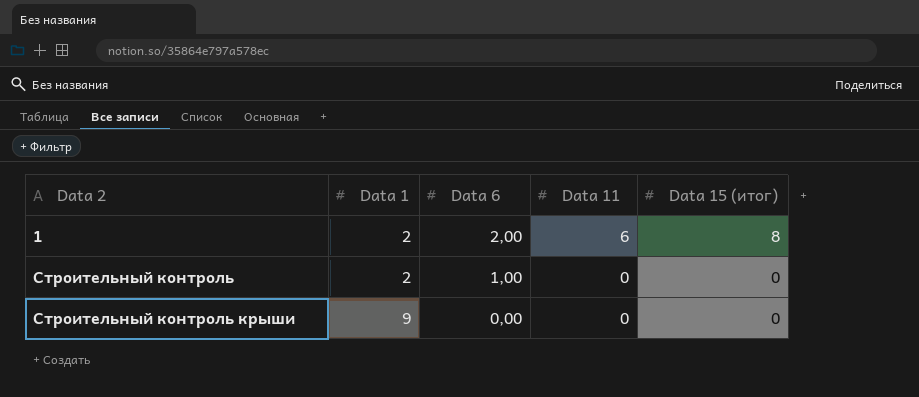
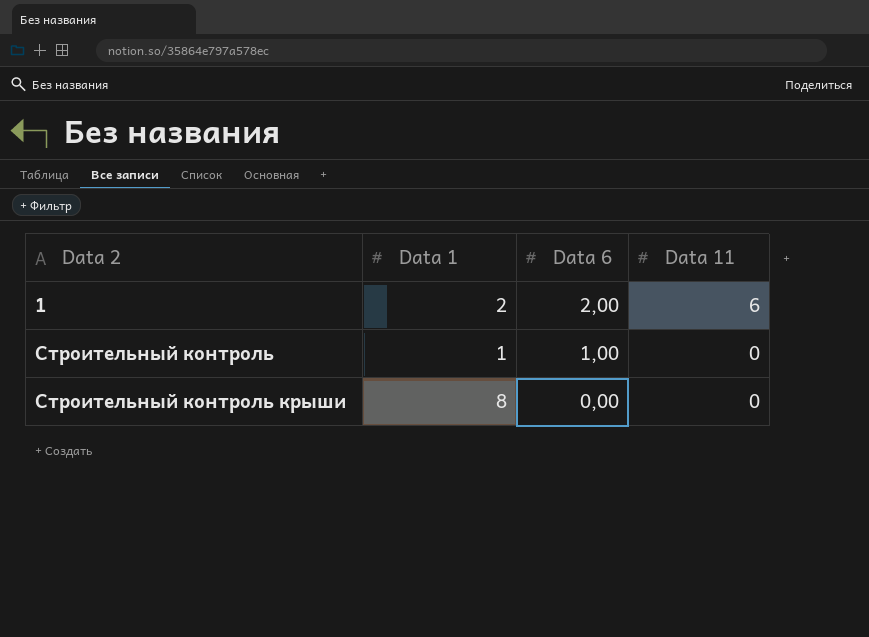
column Data 15 (итог) | position: 5 -> none
Строительный контроль | Data 1: 2 -> 1
Строительный контроль крыши | Data 1: 9 -> 8

